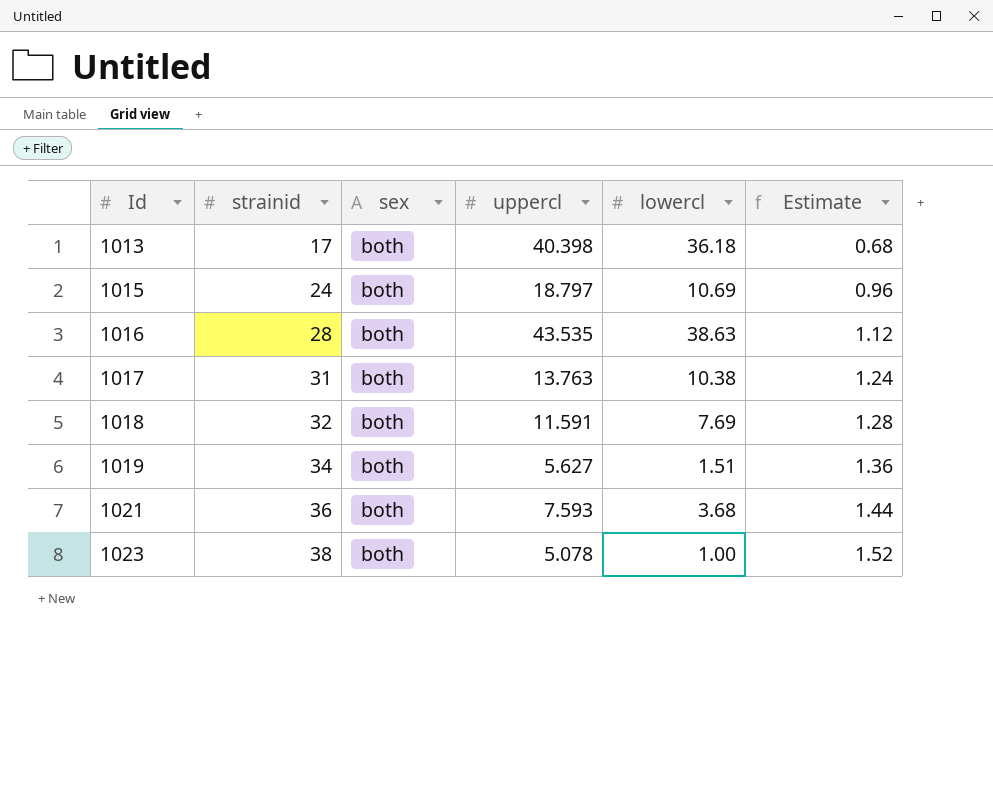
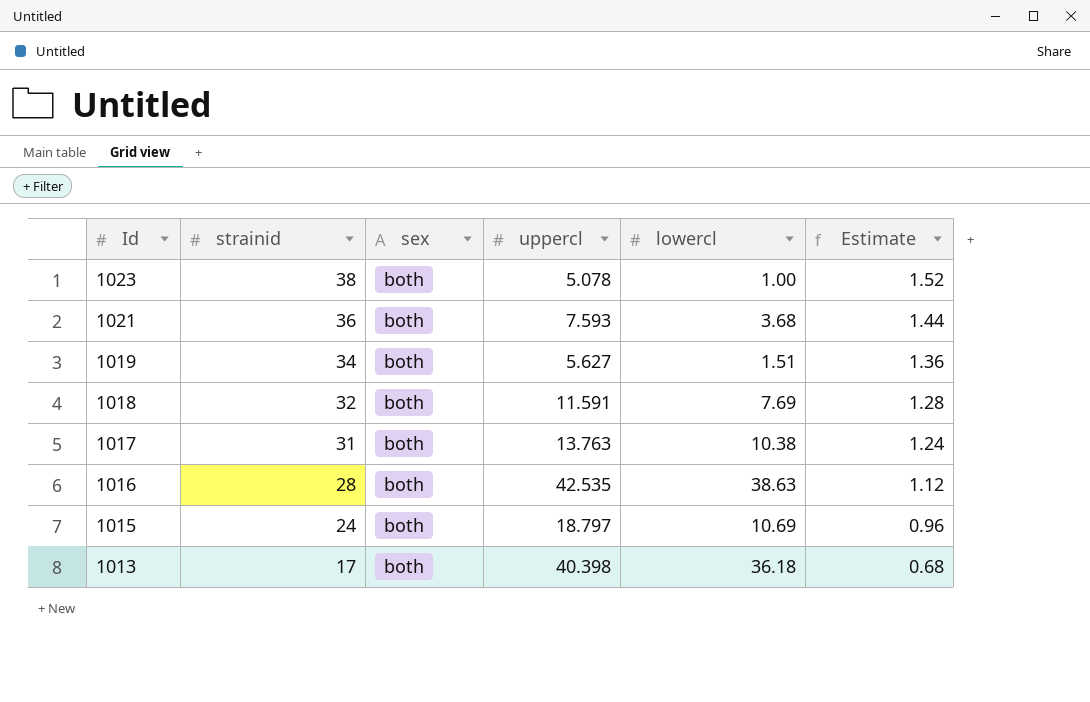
row order: Id ascending -> Id descending
1016 | uppercl: 43.535 -> 42.535

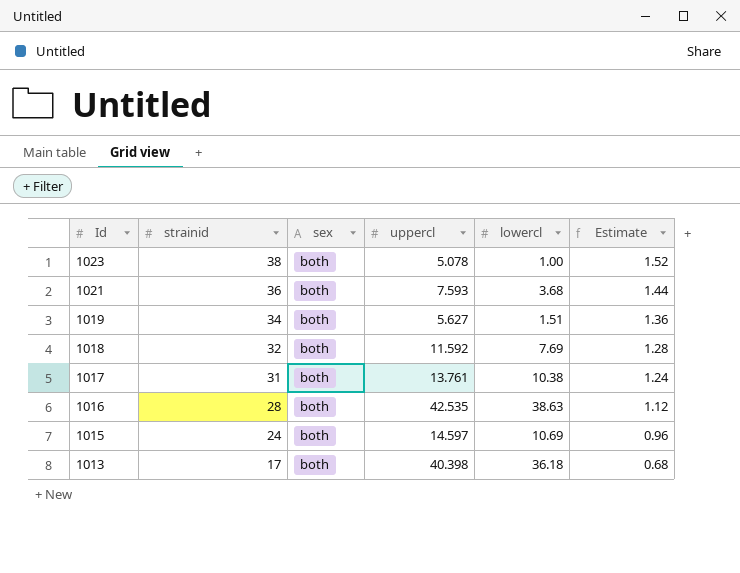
1018 | uppercl: 11.591 -> 11.592
1017 | uppercl: 13.763 -> 13.761
1015 | uppercl: 18.797 -> 14.597

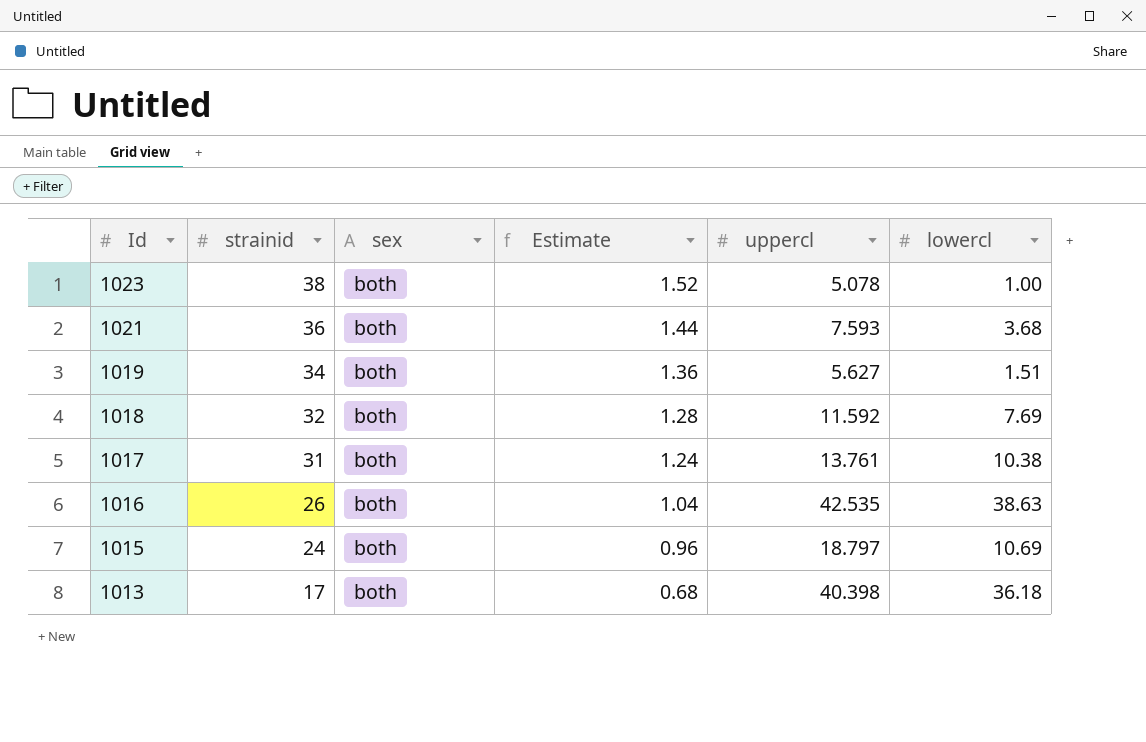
column Estimate | position: 6 -> 4
1016 | strainid: 28 -> 26
1016 | Estimate: 1.12 -> 1.04
1015 | uppercl: 14.597 -> 18.797

